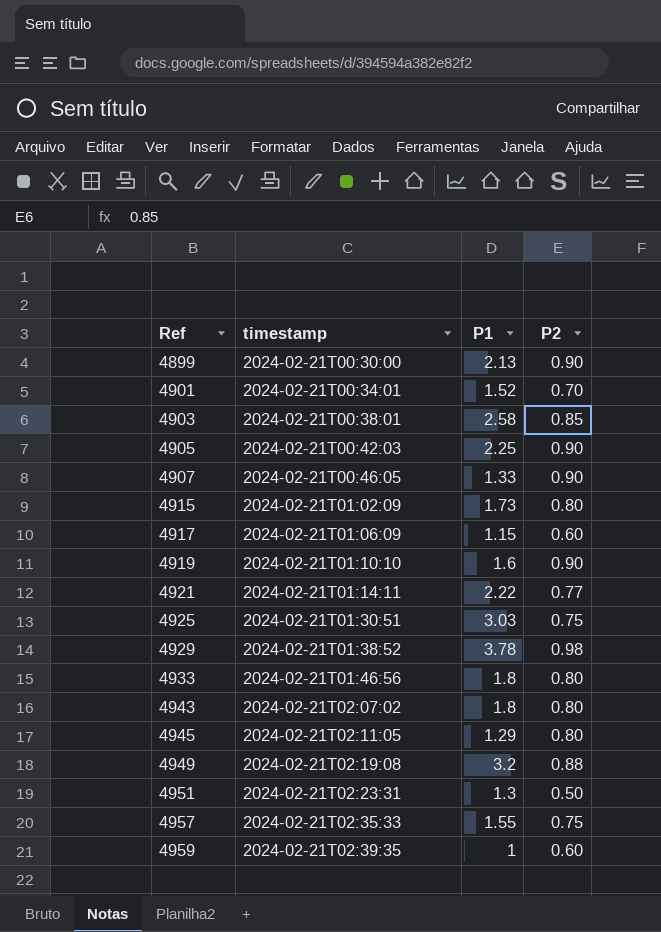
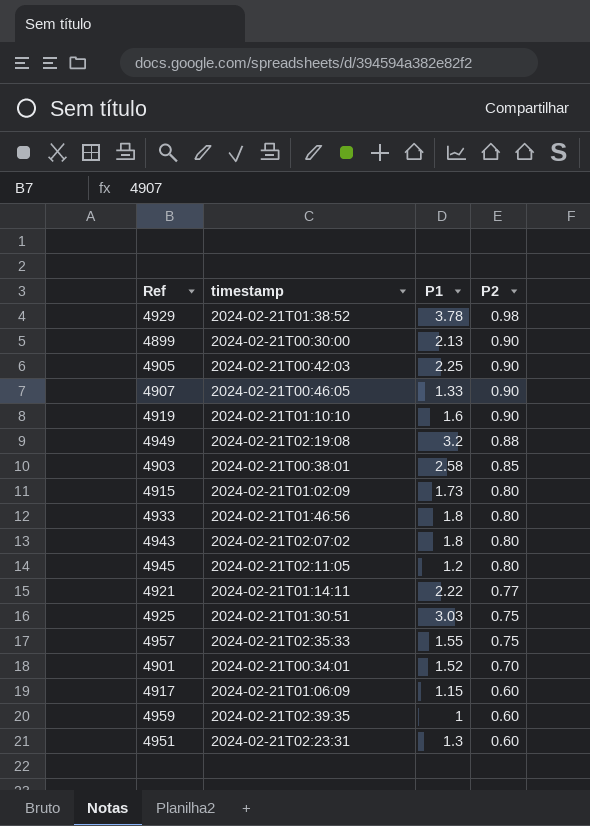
row order: Ref ascending -> P2 descending
4945 | P1: 1.29 -> 1.2
4951 | P2: 0.50 -> 0.60

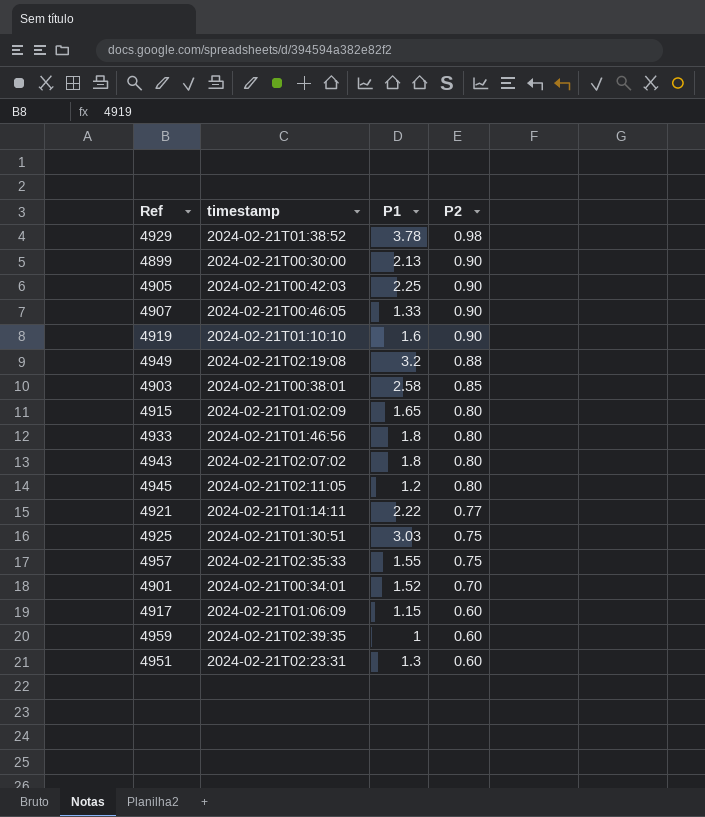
4915 | P1: 1.73 -> 1.65

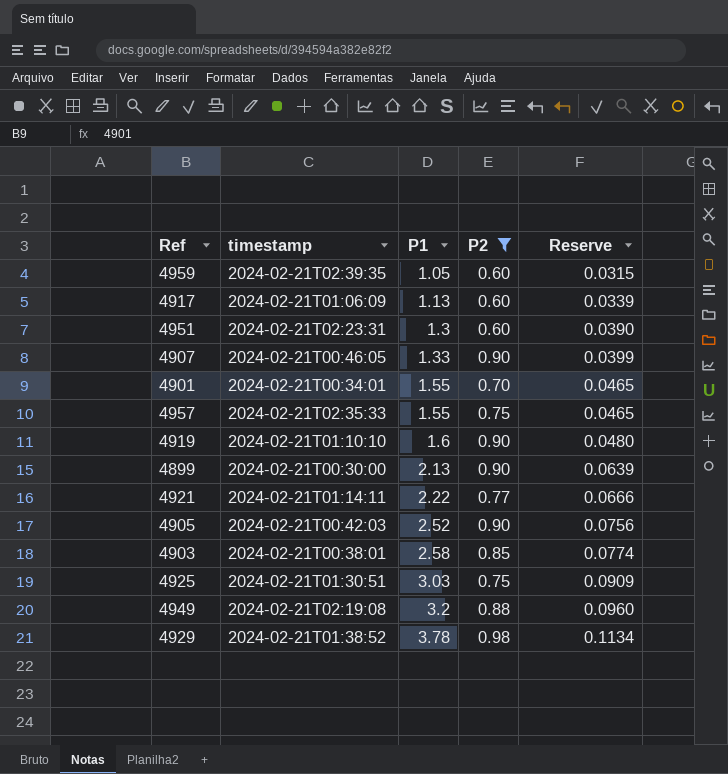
filter: none -> P2 != 0.80
row order: P2 descending -> P1 ascending
column Reserve | formula: none -> [P1] * 0.03
4959 | P1: 1 -> 1.05
4917 | P1: 1.15 -> 1.13
4901 | P1: 1.52 -> 1.55
4905 | P1: 2.25 -> 2.52

